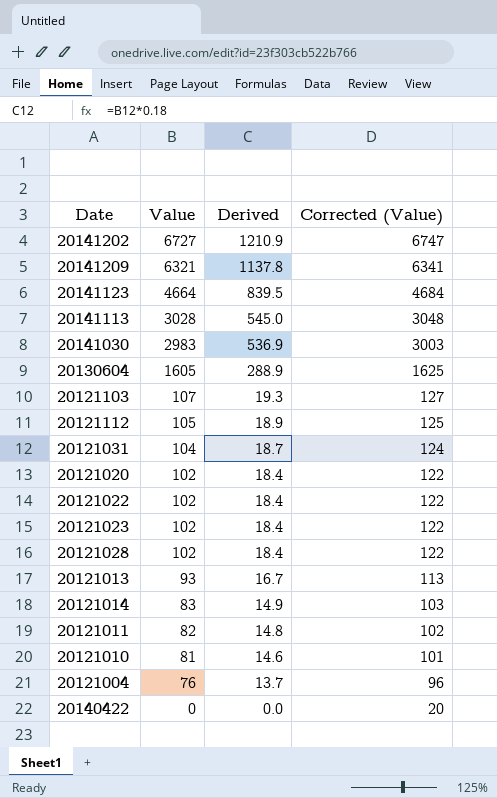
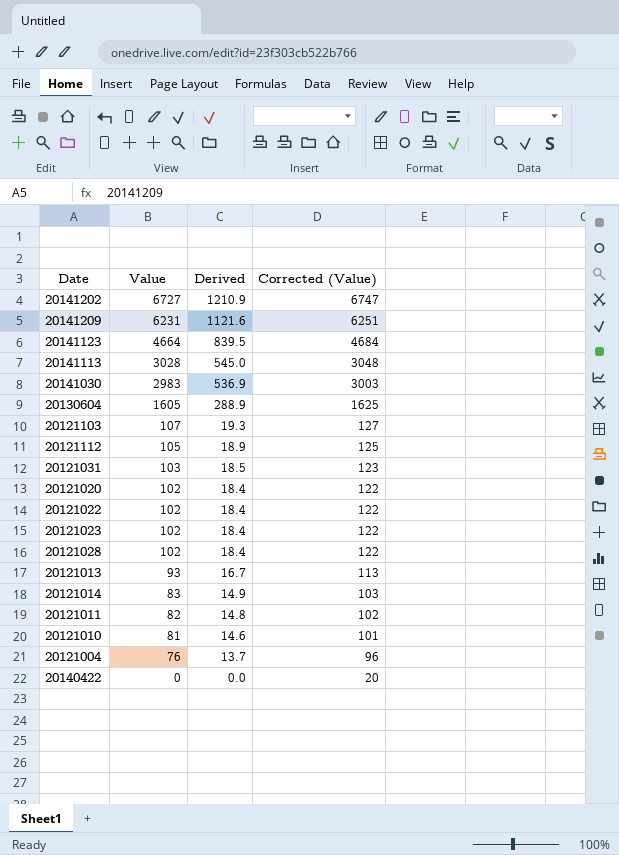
20141209 | Value: 6321 -> 6231
20141209 | Derived: 1137.8 -> 1121.6
20141209 | Corrected (Value): 6341 -> 6251
20121031 | Value: 104 -> 103
20121031 | Derived: 18.7 -> 18.5
20121031 | Corrected (Value): 124 -> 123

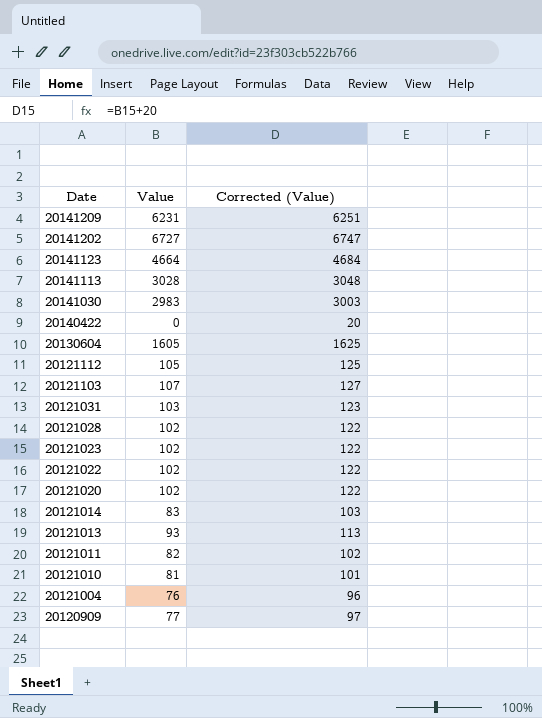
row order: Value descending -> Date descending
column Derived | formula: [Value] * 0.18 -> none
row 20120909: none -> 77 | 97

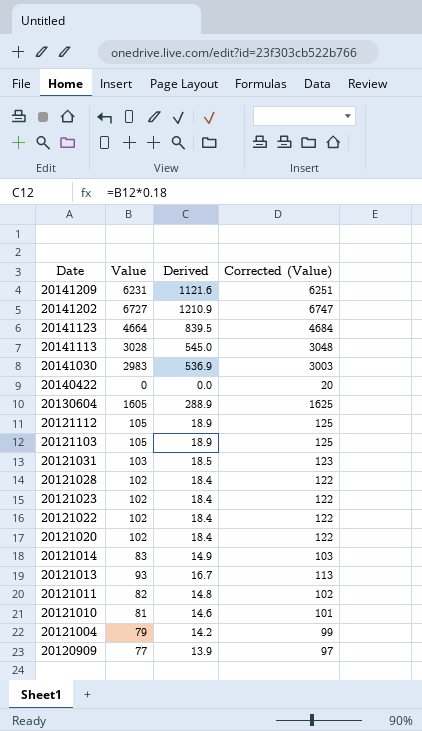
column Derived | formula: none -> [Value] * 0.18
20121103 | Value: 107 -> 105
20121103 | Corrected (Value): 127 -> 125
20121004 | Value: 76 -> 79
20121004 | Corrected (Value): 96 -> 99

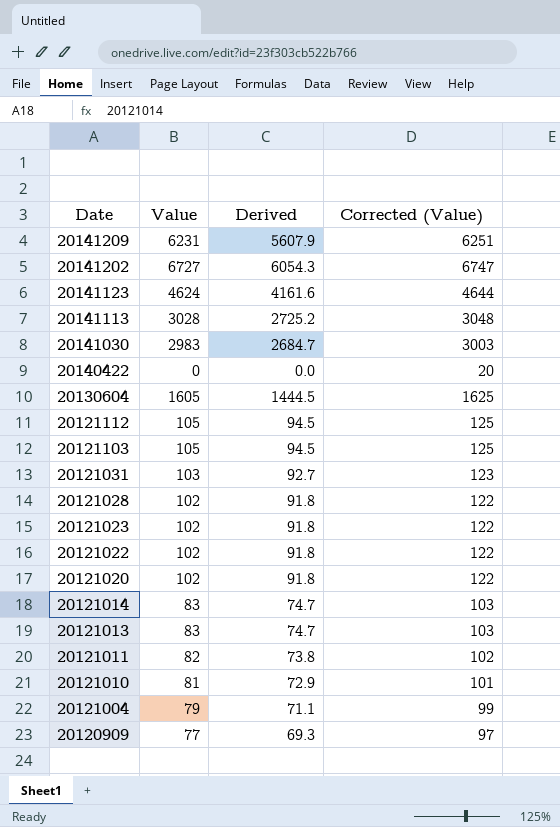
column Derived | formula: [Value] * 0.18 -> [Value] * 0.9
20141123 | Value: 4664 -> 4624
20141123 | Corrected (Value): 4684 -> 4644
20121013 | Value: 93 -> 83
20121013 | Corrected (Value): 113 -> 103

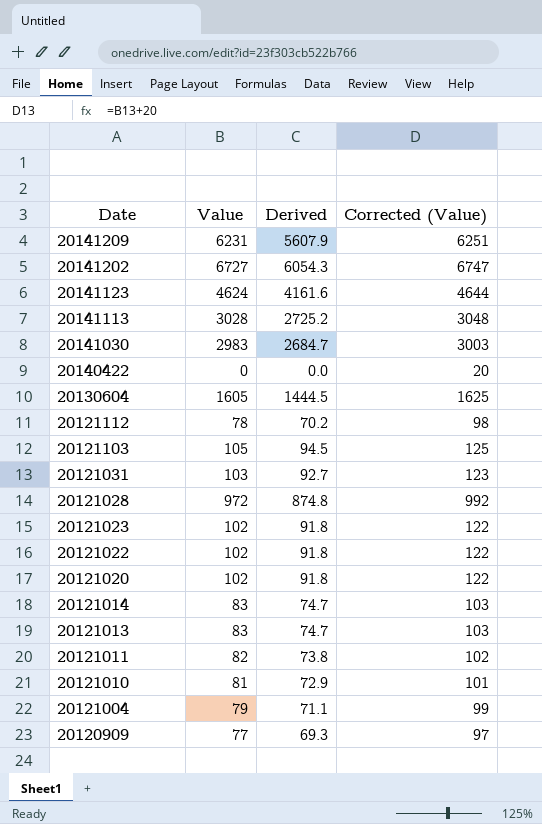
20121112 | Value: 105 -> 78
20121112 | Derived: 94.5 -> 70.2
20121112 | Corrected (Value): 125 -> 98
20121028 | Value: 102 -> 972
20121028 | Derived: 91.8 -> 874.8
20121028 | Corrected (Value): 122 -> 992

